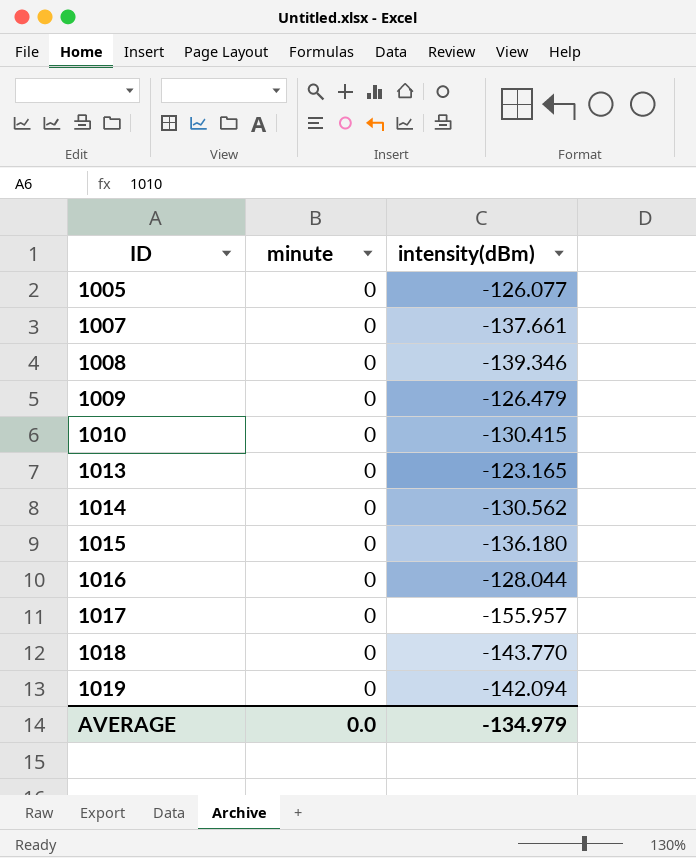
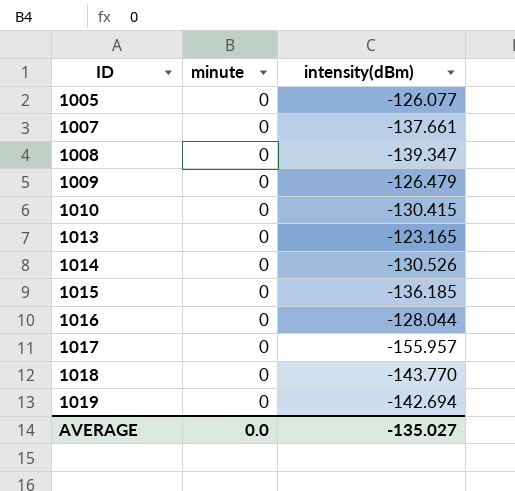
1008 | intensity(dBm): -139.346 -> -139.347
1014 | intensity(dBm): -130.562 -> -130.526
1015 | intensity(dBm): -136.180 -> -136.185
1019 | intensity(dBm): -142.094 -> -142.694
AVERAGE | intensity(dBm): -134.979 -> -135.027

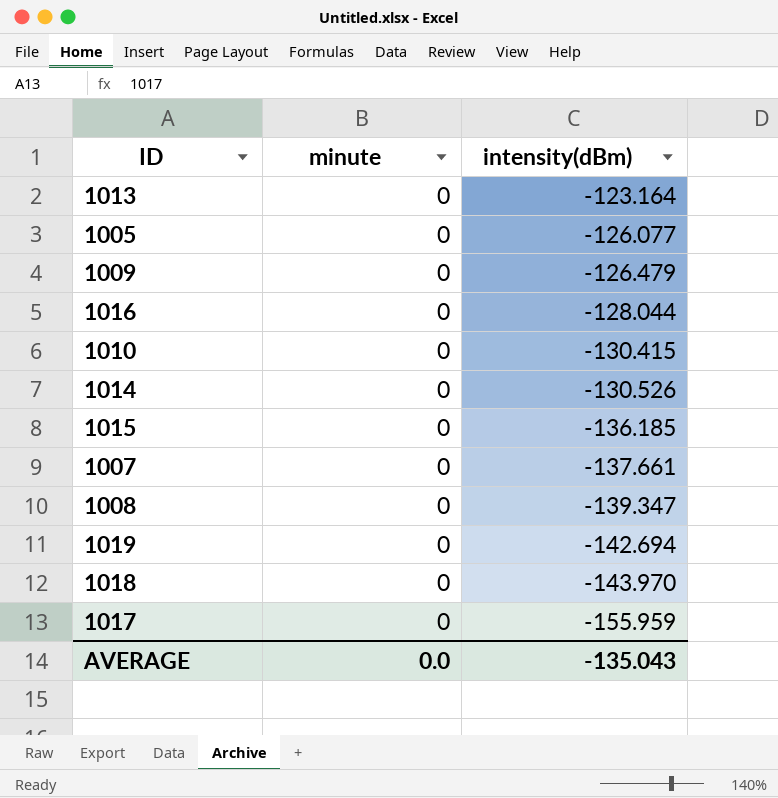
row order: ID ascending -> intensity(dBm) descending
1013 | intensity(dBm): -123.165 -> -123.164
1018 | intensity(dBm): -143.770 -> -143.970
1017 | intensity(dBm): -155.957 -> -155.959
AVERAGE | intensity(dBm): -135.027 -> -135.043

